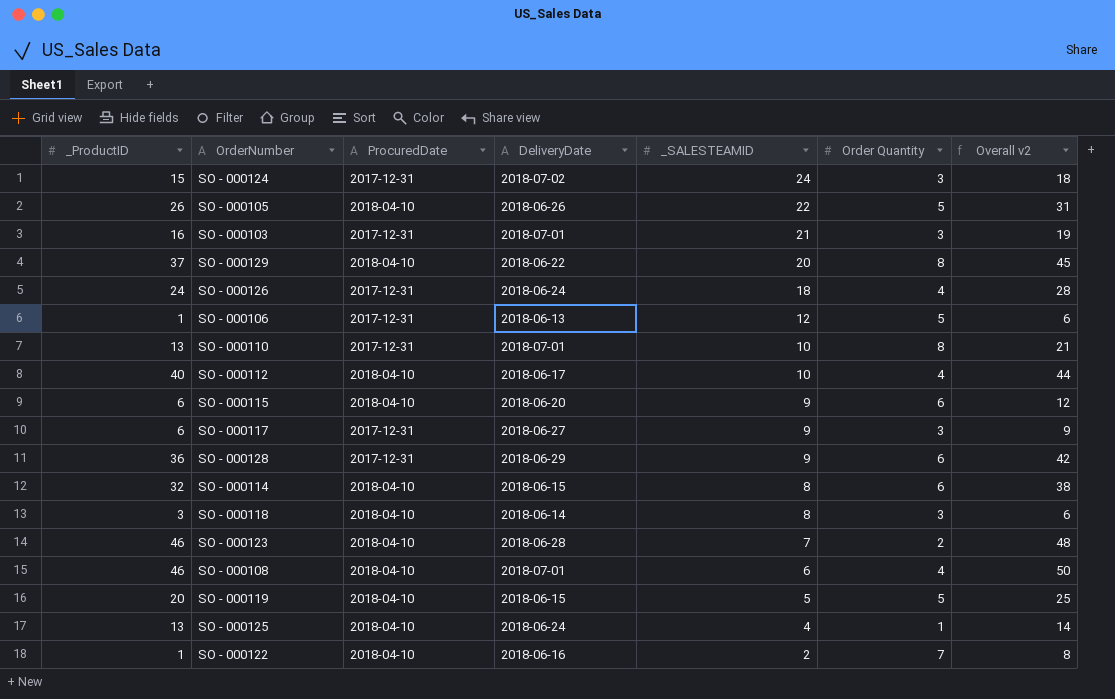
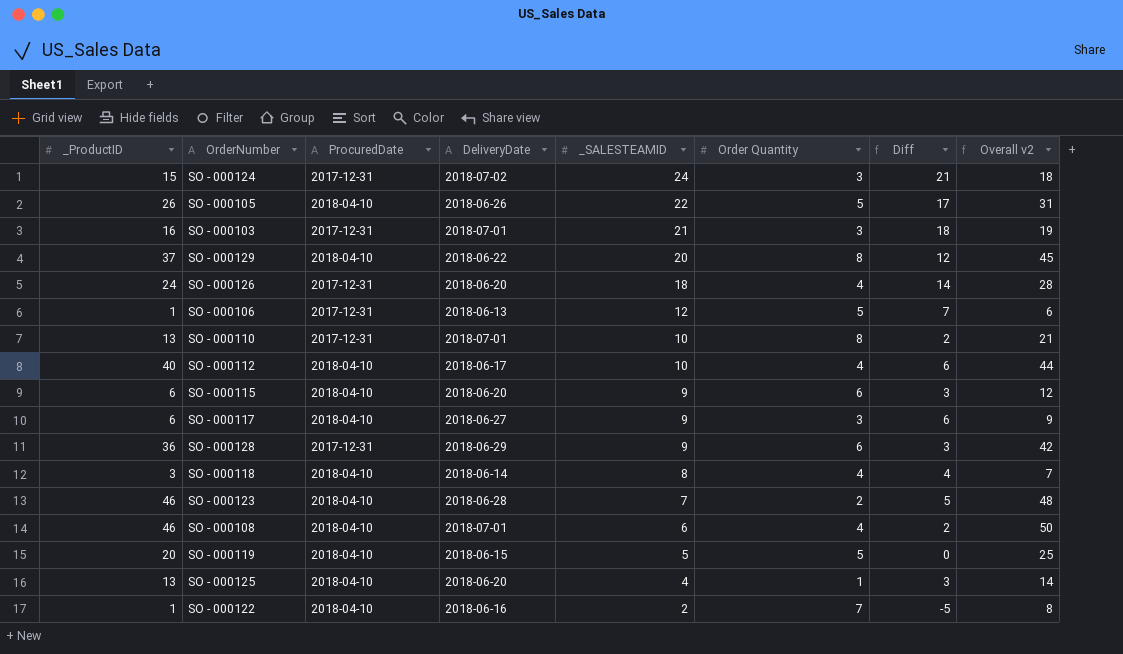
column Diff | formula: none -> [_SALESTEAMID] - [Order Quantity]
row SO - 000114: 32 | 2018-04-10 | 2018-06-15 | 8 | 6 | 38 -> none
SO - 000126 | DeliveryDate: 2018-06-24 -> 2018-06-20
SO - 000117 | ProcuredDate: 2017-12-31 -> 2018-04-10
SO - 000118 | Order Quantity: 3 -> 4
SO - 000118 | Overall v2: 6 -> 7
SO - 000125 | DeliveryDate: 2018-06-24 -> 2018-06-20

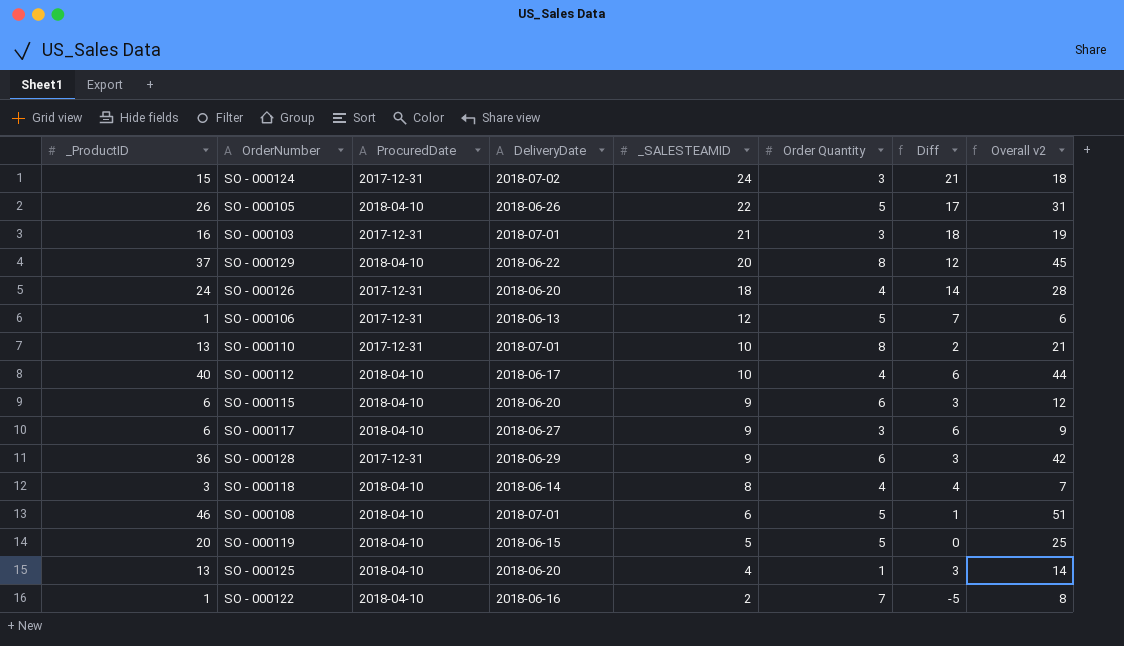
row SO - 000123: 46 | 2018-04-10 | 2018-06-28 | 7 | 2 | 5 | 48 -> none
SO - 000108 | Order Quantity: 4 -> 5
SO - 000108 | Diff: 2 -> 1
SO - 000108 | Overall v2: 50 -> 51

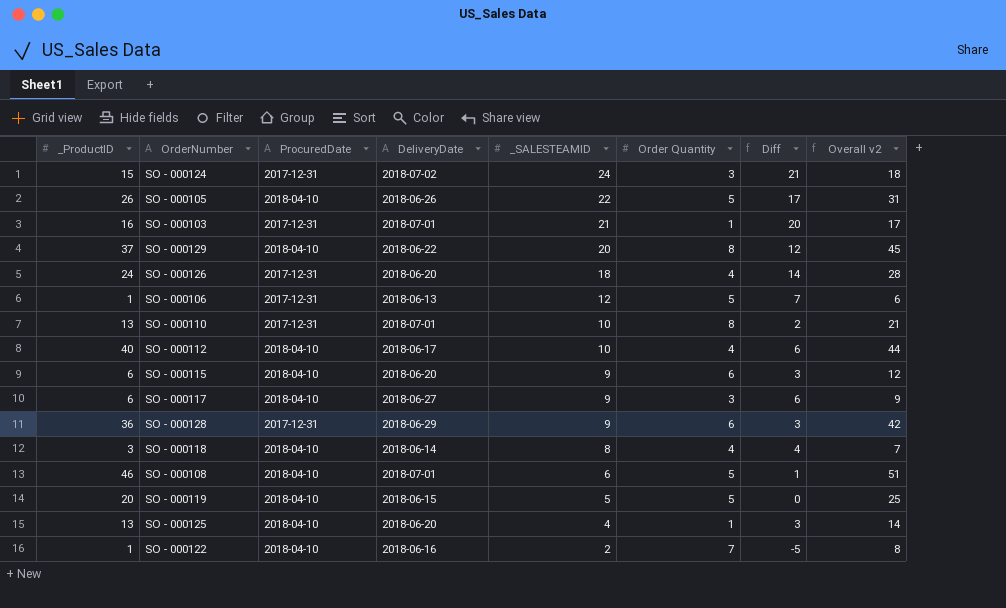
SO - 000103 | Order Quantity: 3 -> 1
SO - 000103 | Diff: 18 -> 20
SO - 000103 | Overall v2: 19 -> 17

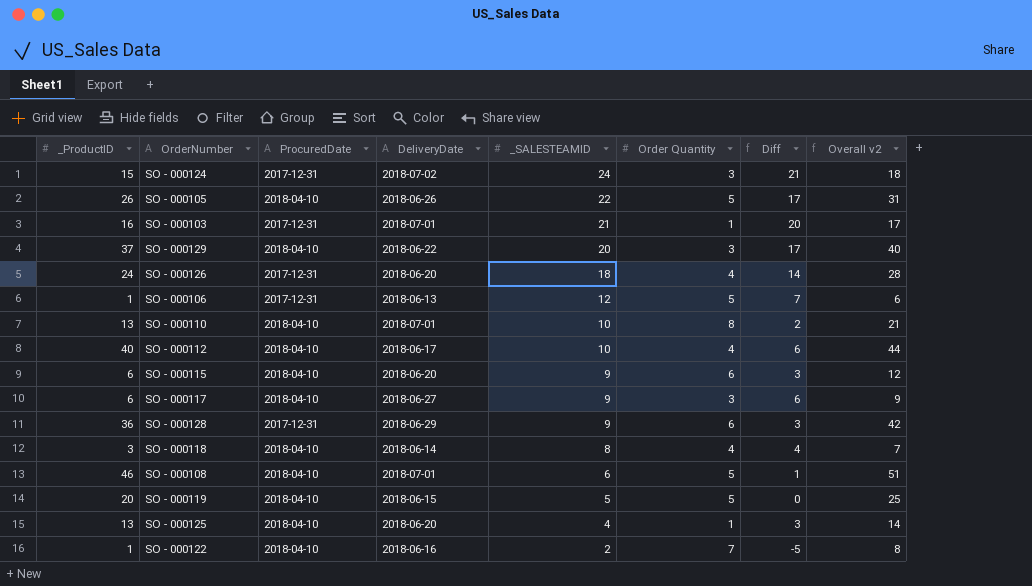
SO - 000129 | Order Quantity: 8 -> 3
SO - 000129 | Diff: 12 -> 17
SO - 000129 | Overall v2: 45 -> 40
SO - 000110 | ProcuredDate: 2017-12-31 -> 2018-04-10

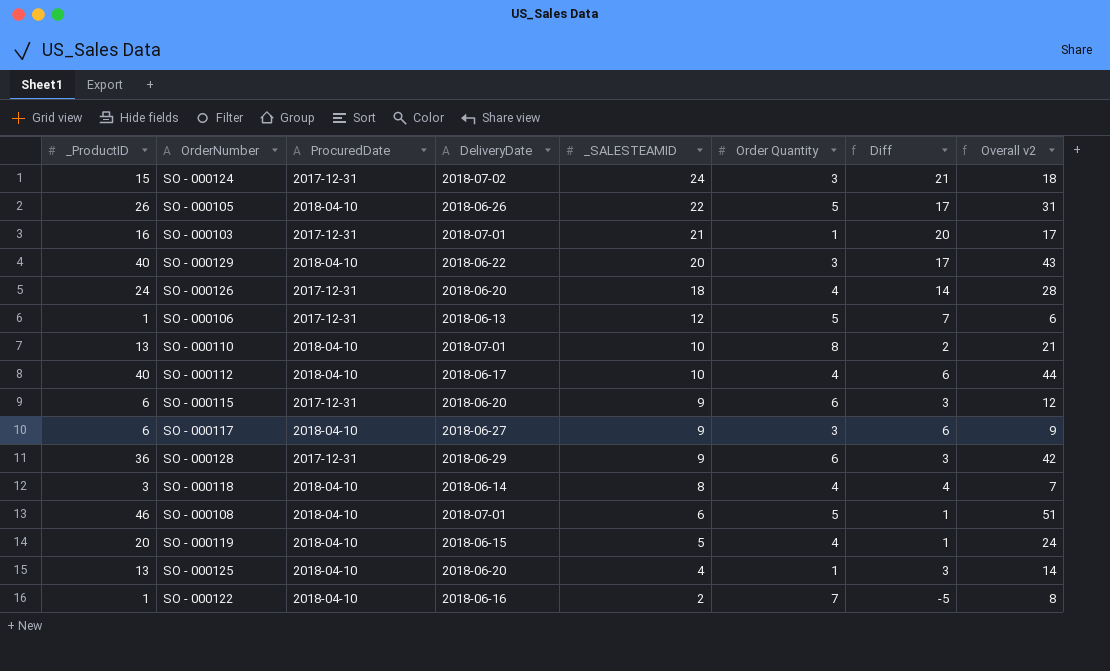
SO - 000129 | _ProductID: 37 -> 40
SO - 000129 | Overall v2: 40 -> 43
SO - 000115 | ProcuredDate: 2018-04-10 -> 2017-12-31
SO - 000119 | Order Quantity: 5 -> 4
SO - 000119 | Diff: 0 -> 1
SO - 000119 | Overall v2: 25 -> 24

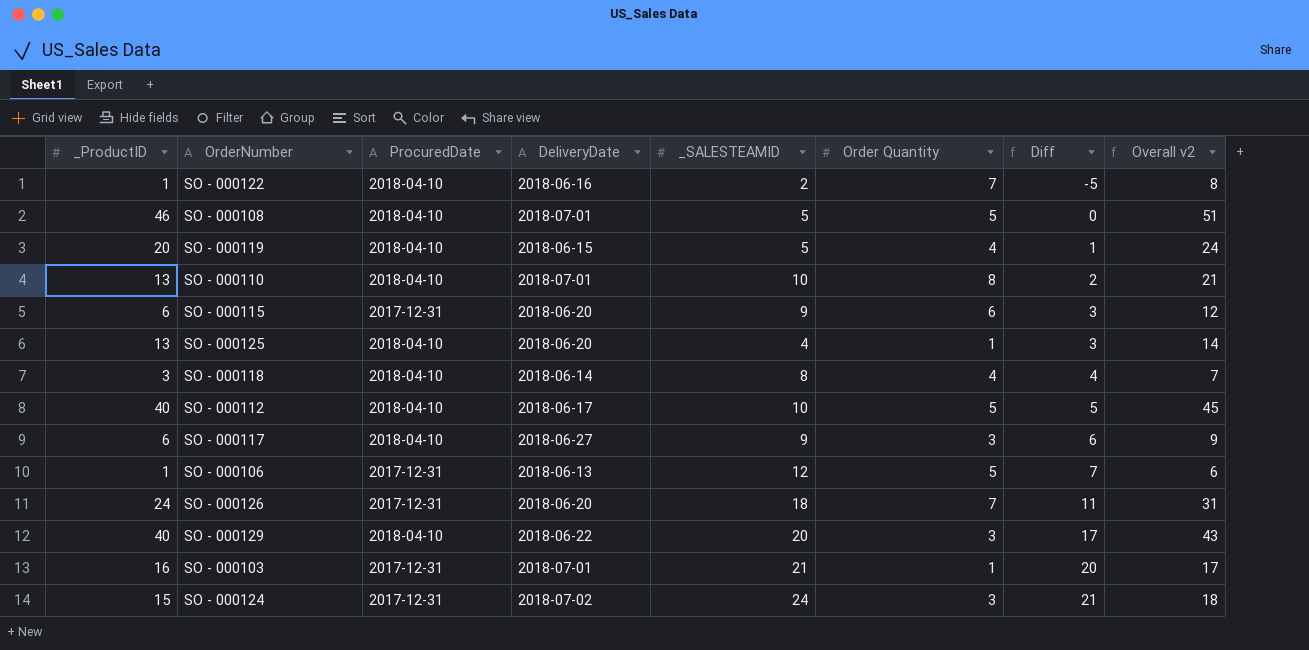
row order: _SALESTEAMID descending -> Diff ascending
row SO - 000105: 26 | 2018-04-10 | 2018-06-26 | 22 | 5 | 17 | 31 -> none
row SO - 000128: 36 | 2017-12-31 | 2018-06-29 | 9 | 6 | 3 | 42 -> none
SO - 000108 | _SALESTEAMID: 6 -> 5
SO - 000108 | Diff: 1 -> 0
SO - 000112 | Order Quantity: 4 -> 5
SO - 000112 | Diff: 6 -> 5
SO - 000112 | Overall v2: 44 -> 45
SO - 000126 | Order Quantity: 4 -> 7
SO - 000126 | Diff: 14 -> 11
SO - 000126 | Overall v2: 28 -> 31

